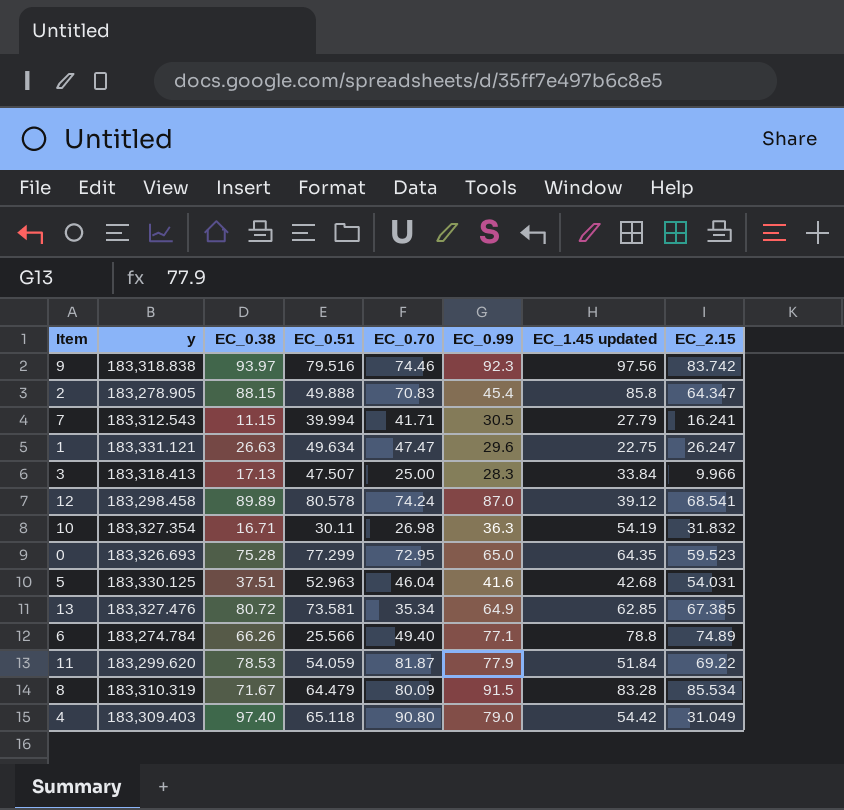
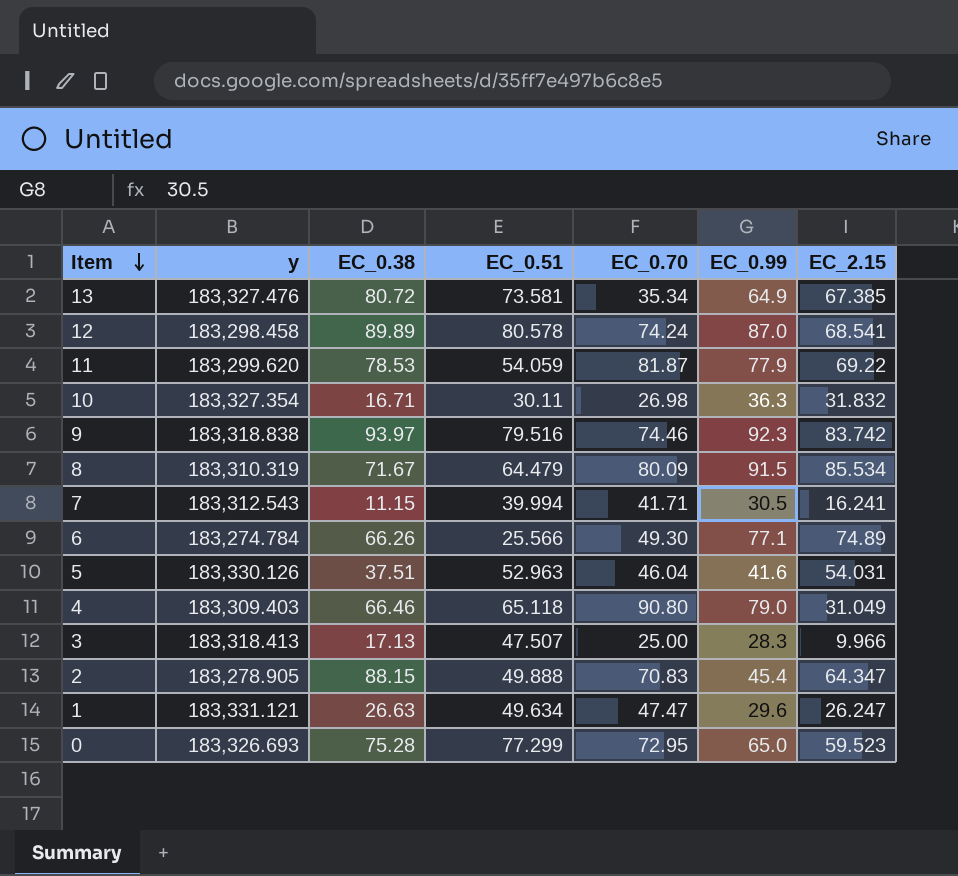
row order: none -> Item descending
column EC_1.45 updated | position: 7 -> none
6 | EC_0.70: 49.40 -> 49.30
5 | y: 183,330.125 -> 183,330.126
4 | EC_0.38: 97.40 -> 66.46

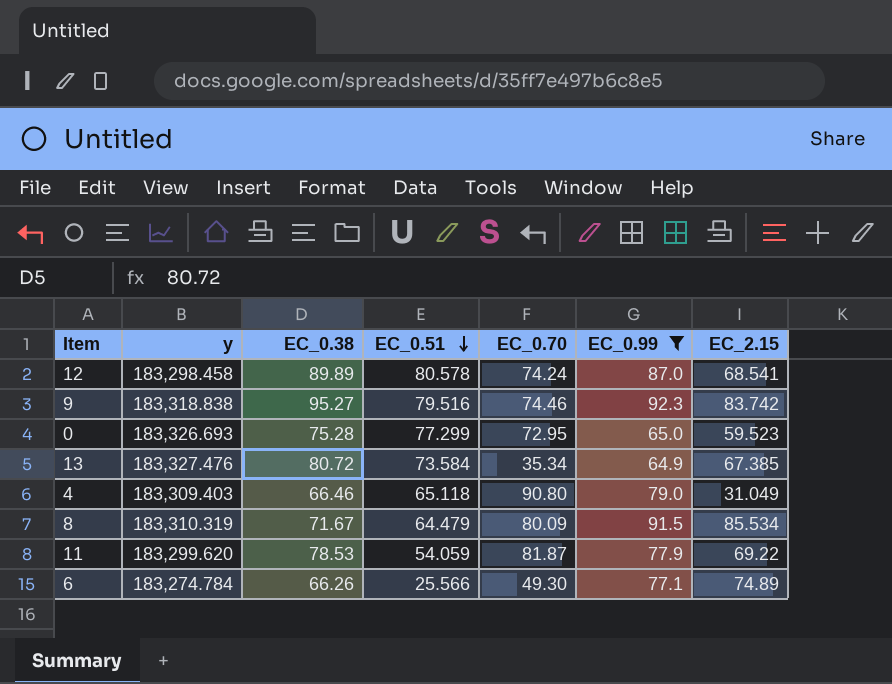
filter: none -> EC_0.99 >= 64.9
row order: Item descending -> EC_0.51 descending
9 | EC_0.38: 93.97 -> 95.27
13 | EC_0.51: 73.581 -> 73.584

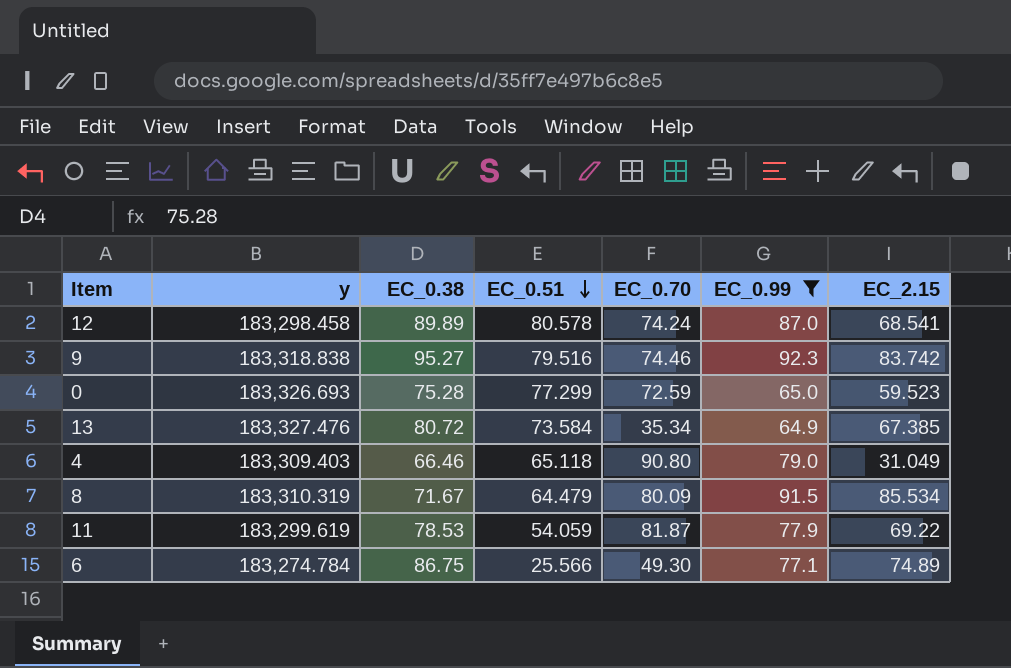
0 | EC_0.70: 72.95 -> 72.59
11 | y: 183,299.620 -> 183,299.619
6 | EC_0.38: 66.26 -> 86.75

